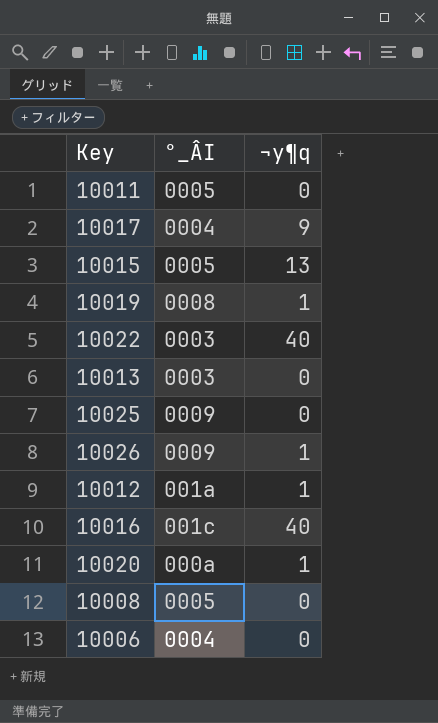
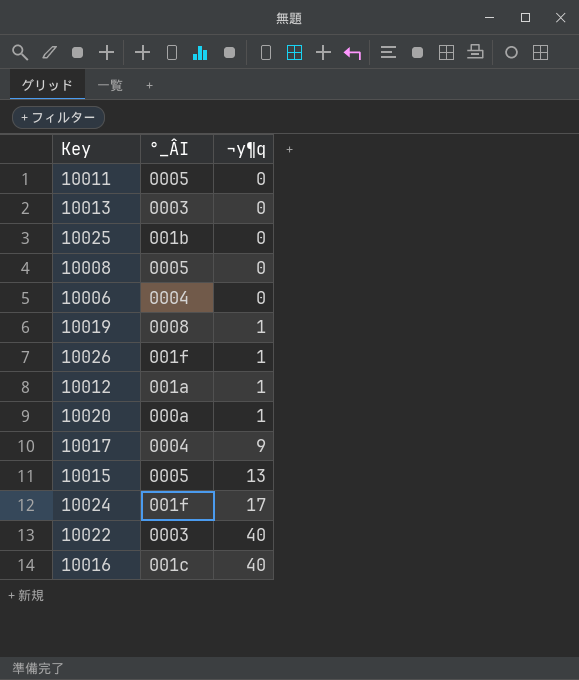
row order: none -> ¬y¶q ascending
10025 | °_ÂI: 0009 -> 001b
10026 | °_ÂI: 0009 -> 001f
row 10024: none -> 001f | 17

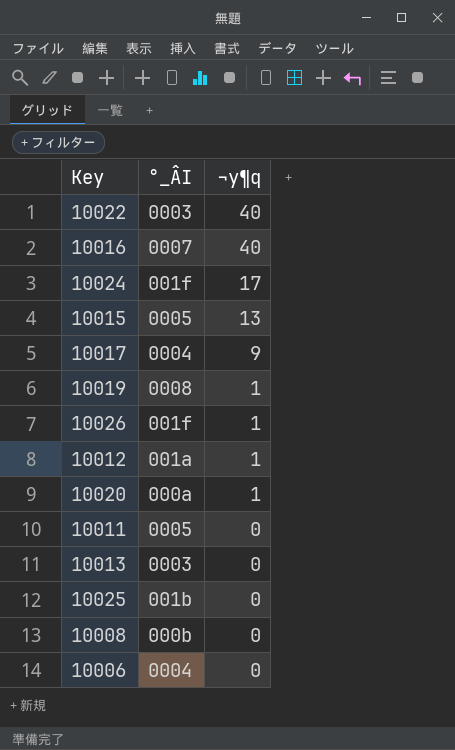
row order: ¬y¶q ascending -> ¬y¶q descending
10016 | °_ÂI: 001c -> 0007
10008 | °_ÂI: 0005 -> 000b

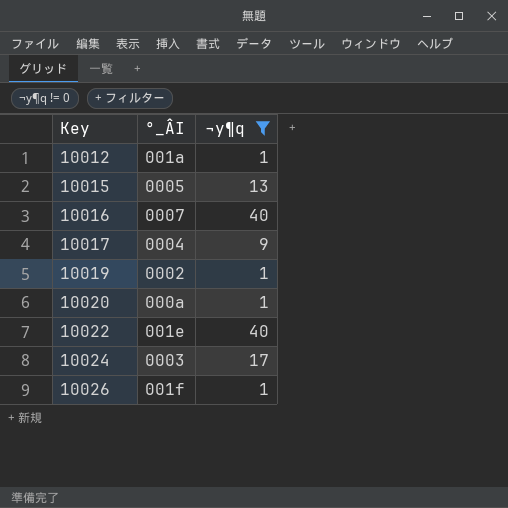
filter: none -> ¬y¶q != 0
row order: ¬y¶q descending -> Key ascending
10019 | °_ÂI: 0008 -> 0002
10022 | °_ÂI: 0003 -> 001e
10024 | °_ÂI: 001f -> 0003

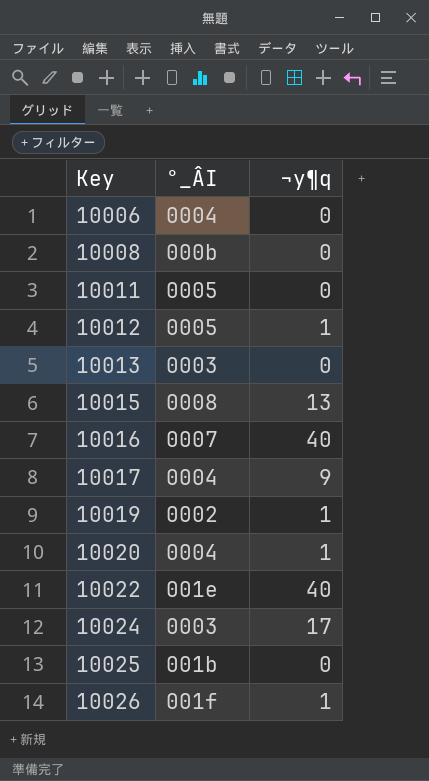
filter: ¬y¶q != 0 -> none
10012 | °_ÂI: 001a -> 0005
10015 | °_ÂI: 0005 -> 0008
10020 | °_ÂI: 000a -> 0004

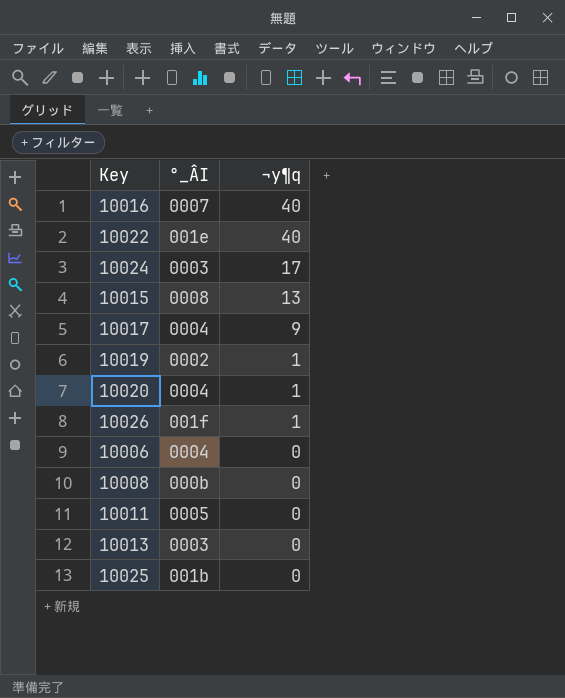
row order: Key ascending -> ¬y¶q descending
row 10012: 0005 | 1 -> none

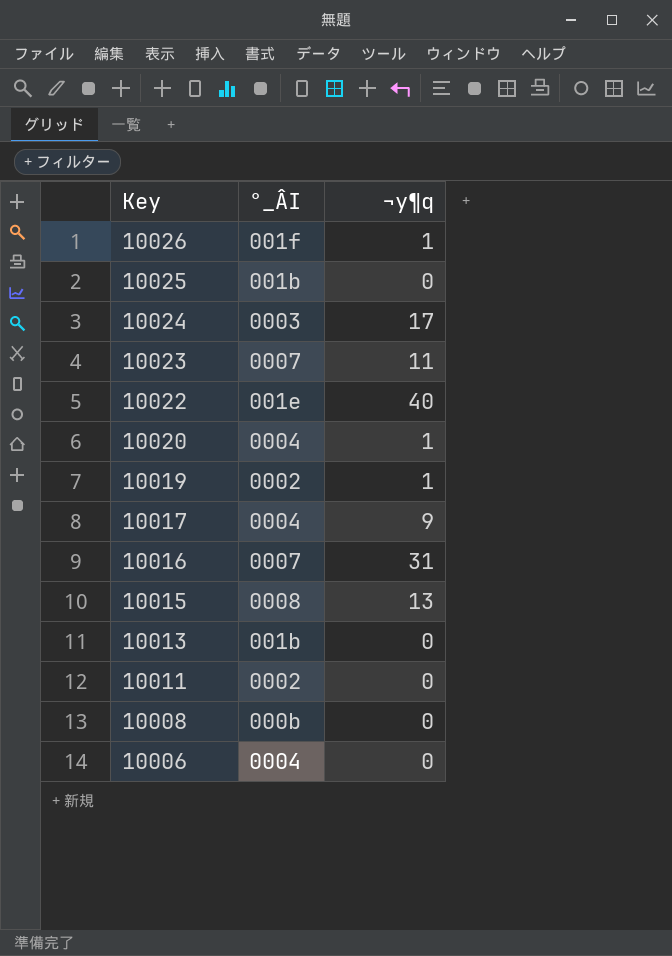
row order: ¬y¶q descending -> Key descending
row 10023: none -> 0007 | 11
10016 | ¬y¶q: 40 -> 31
10013 | °_ÂI: 0003 -> 001b
10011 | °_ÂI: 0005 -> 0002

